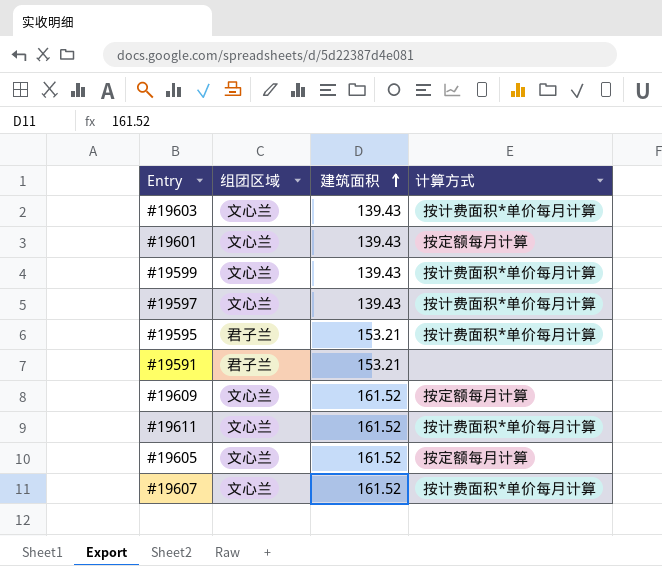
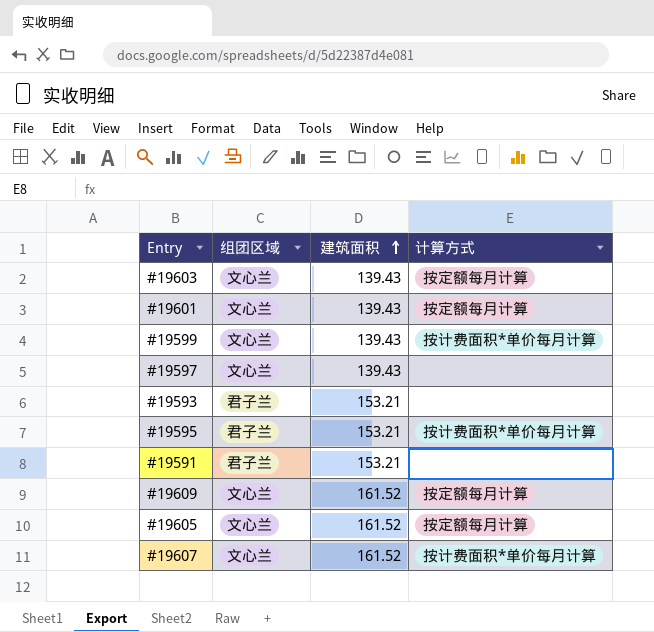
row #19611: 文心兰 | 161.52 | 按计费面积*单价每月计算 -> none
#19603 | 计算方式: 按计费面积*单价每月计算 -> 按定额每月计算
#19597 | 计算方式: 按计费面积*单价每月计算 -> none
row #19593: none -> 君子兰 | 153.21 | none

